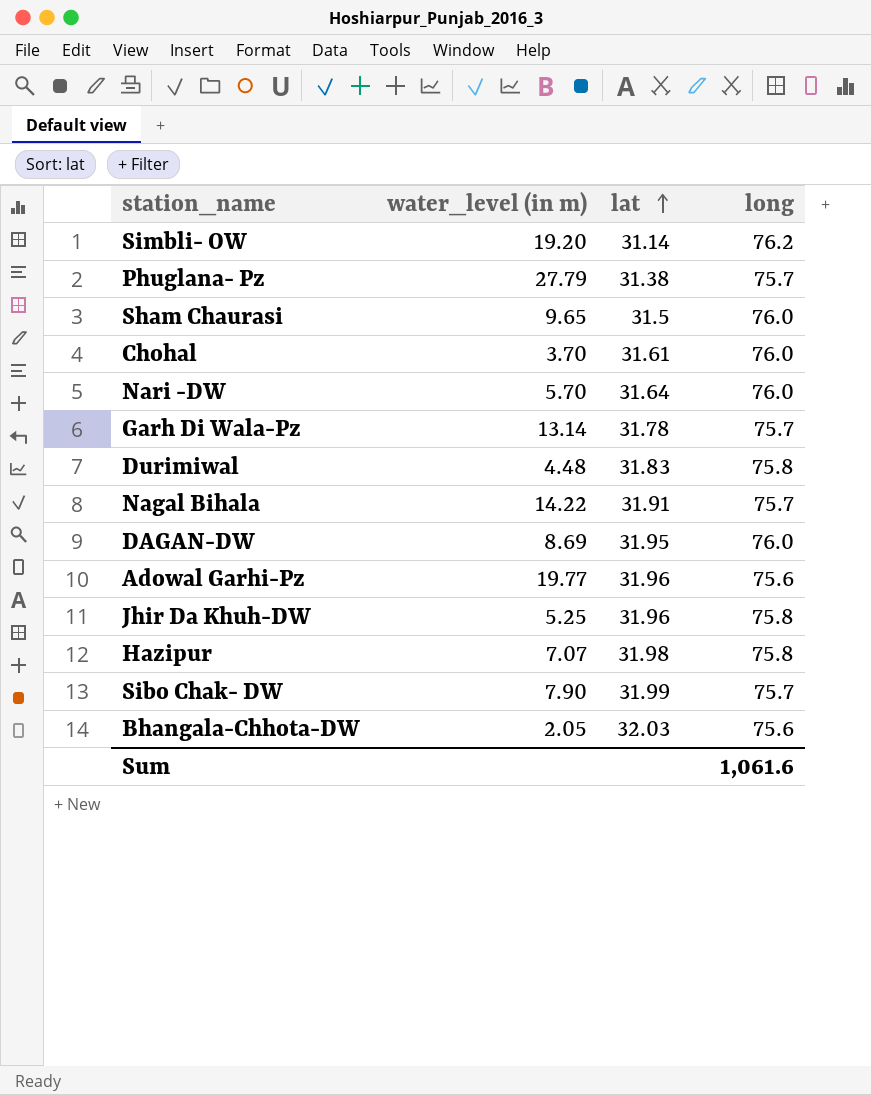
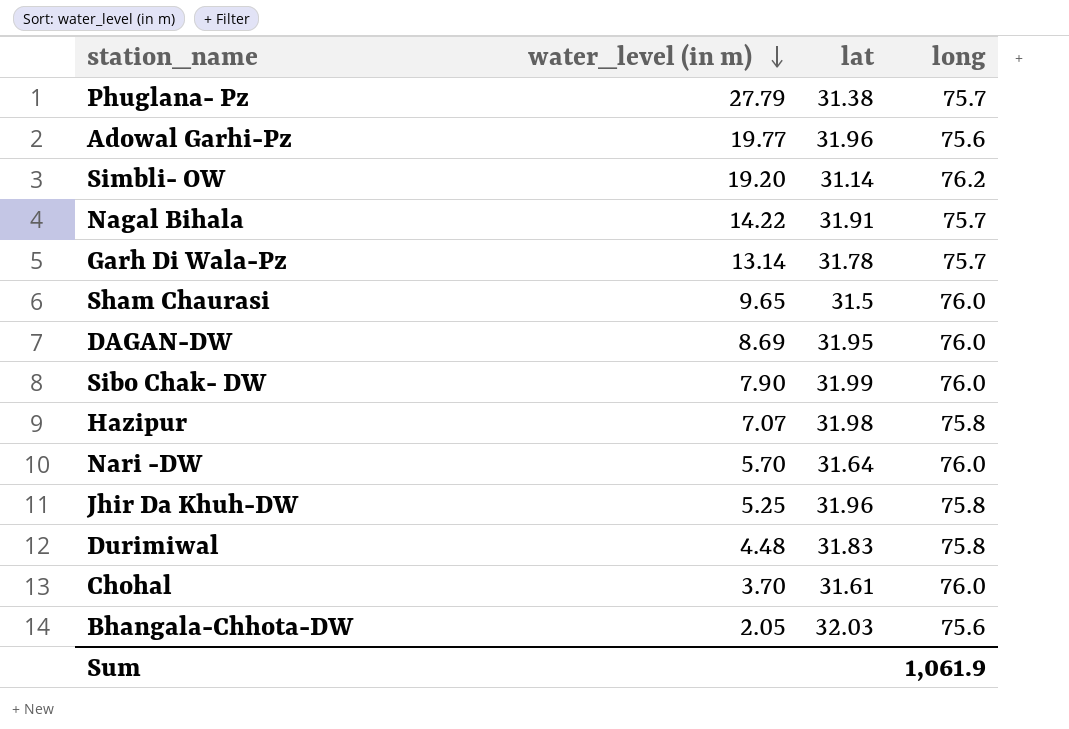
row order: lat ascending -> water_level (in m) descending
Sibo Chak- DW | long: 75.7 -> 76.0
Sum | long: 1,061.6 -> 1,061.9

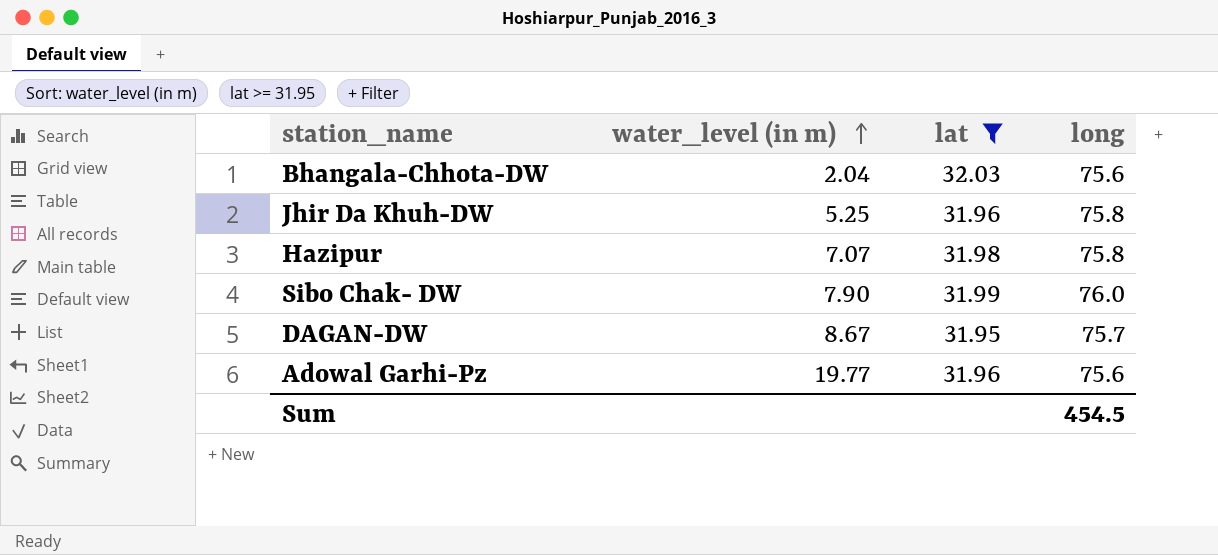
filter: none -> lat >= 31.95
row order: water_level (in m) descending -> water_level (in m) ascending
Bhangala-Chhota-DW | water_level (in m): 2.05 -> 2.04
DAGAN-DW | water_level (in m): 8.69 -> 8.67
DAGAN-DW | long: 76.0 -> 75.7
Sum | long: 1,061.9 -> 454.5

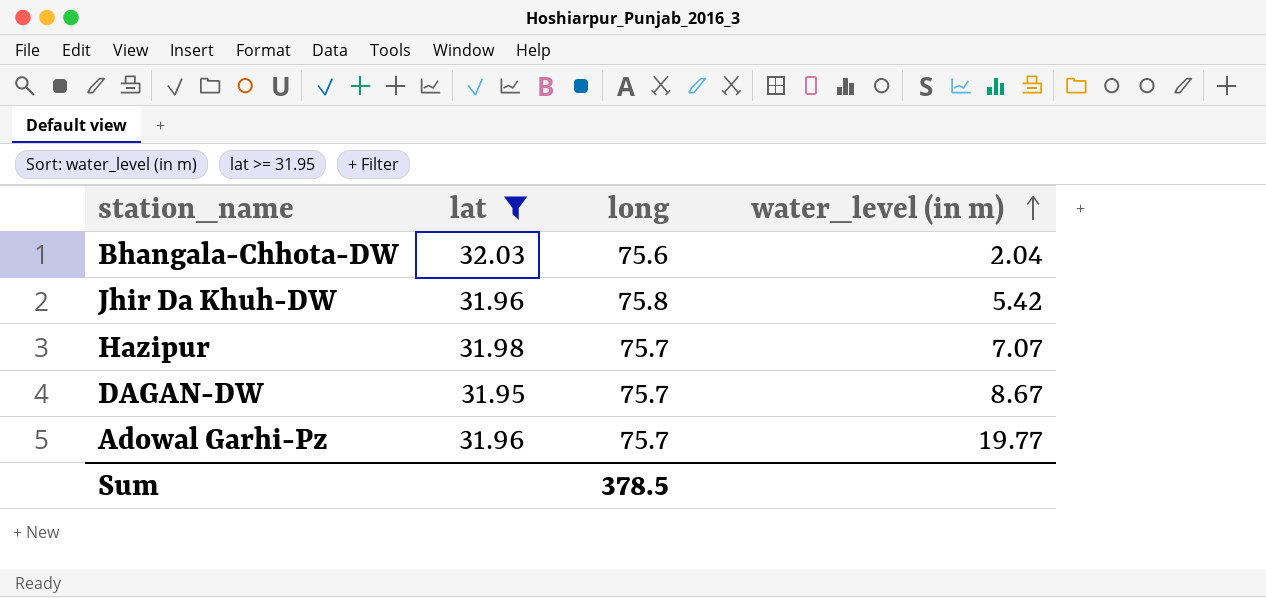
column water_level (in m) | position: 2 -> 4
row Sibo Chak- DW: 7.90 | 31.99 | 76.0 -> none
Jhir Da Khuh-DW | water_level (in m): 5.25 -> 5.42
Hazipur | long: 75.8 -> 75.7
Adowal Garhi-Pz | long: 75.6 -> 75.7
Sum | long: 454.5 -> 378.5

